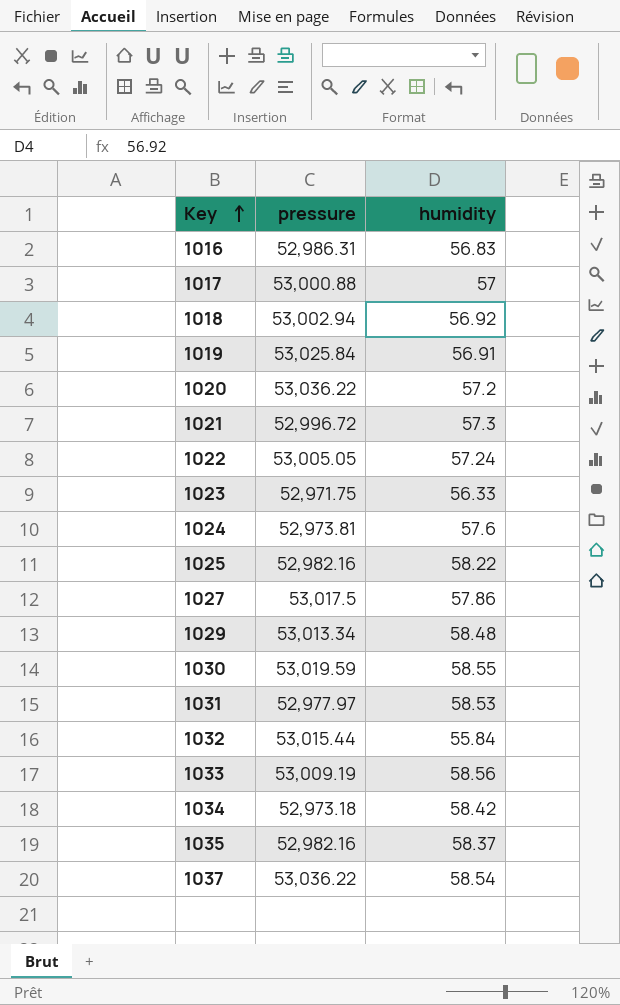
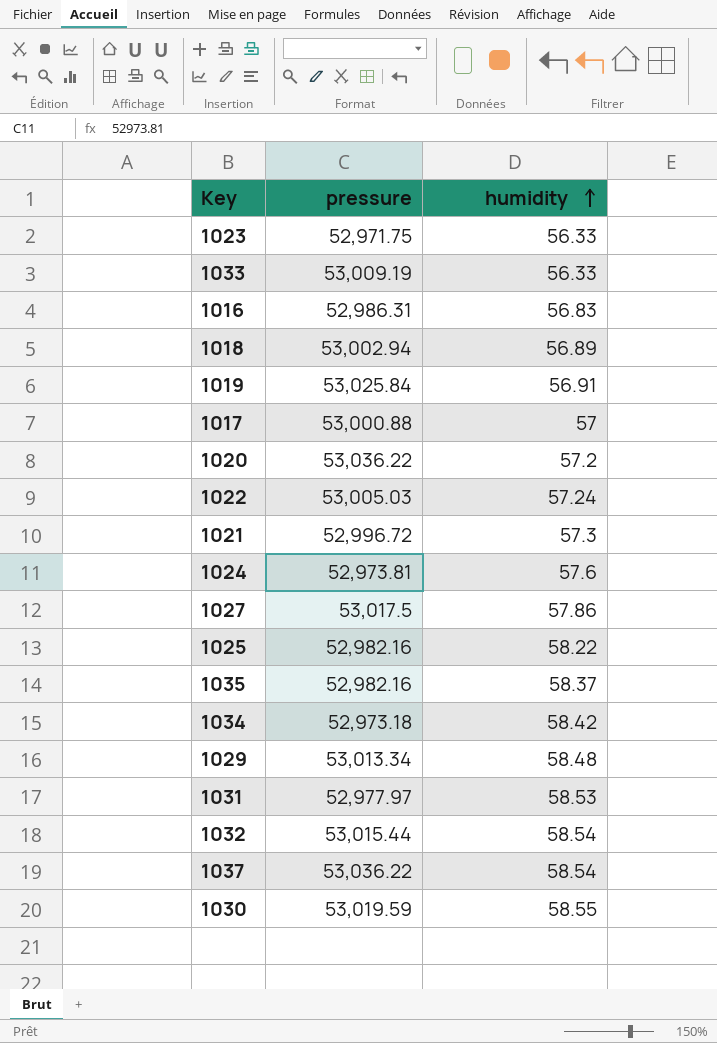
row order: Key ascending -> humidity ascending
1033 | humidity: 58.56 -> 56.33
1018 | humidity: 56.92 -> 56.89
1022 | pressure: 53,005.05 -> 53,005.03
1032 | humidity: 55.84 -> 58.54

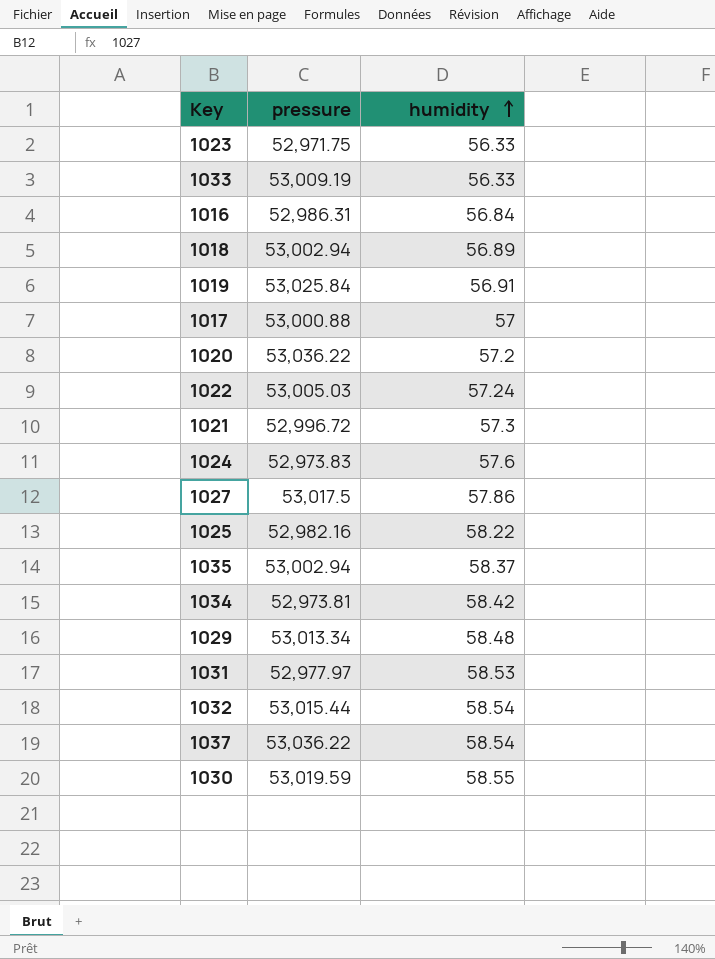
1016 | humidity: 56.83 -> 56.84
1024 | pressure: 52,973.81 -> 52,973.83
1035 | pressure: 52,982.16 -> 53,002.94
1034 | pressure: 52,973.18 -> 52,973.81

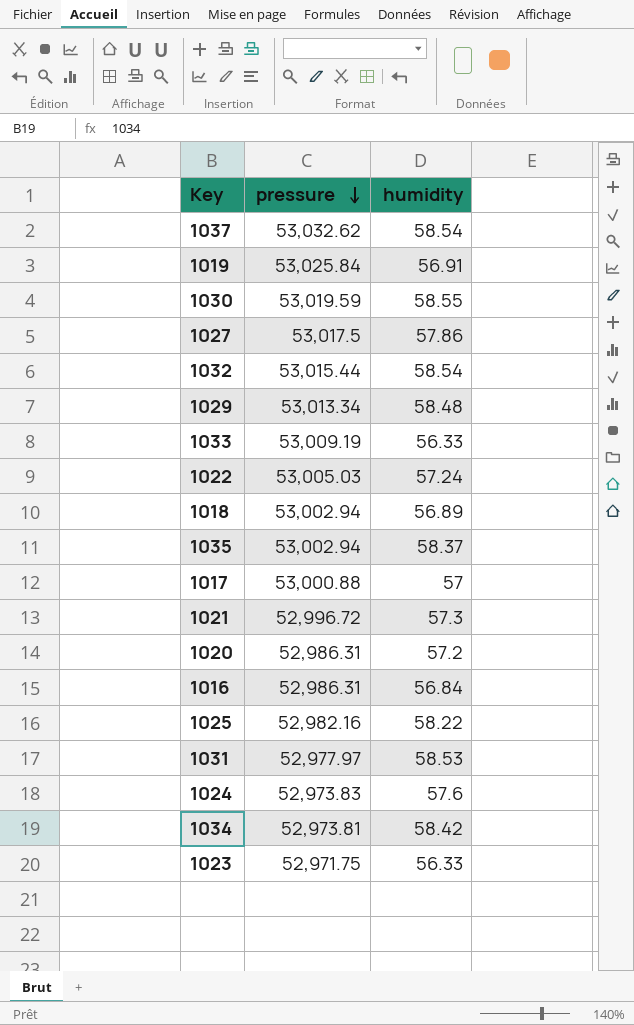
row order: humidity ascending -> pressure descending
1037 | pressure: 53,036.22 -> 53,032.62
1020 | pressure: 53,036.22 -> 52,986.31

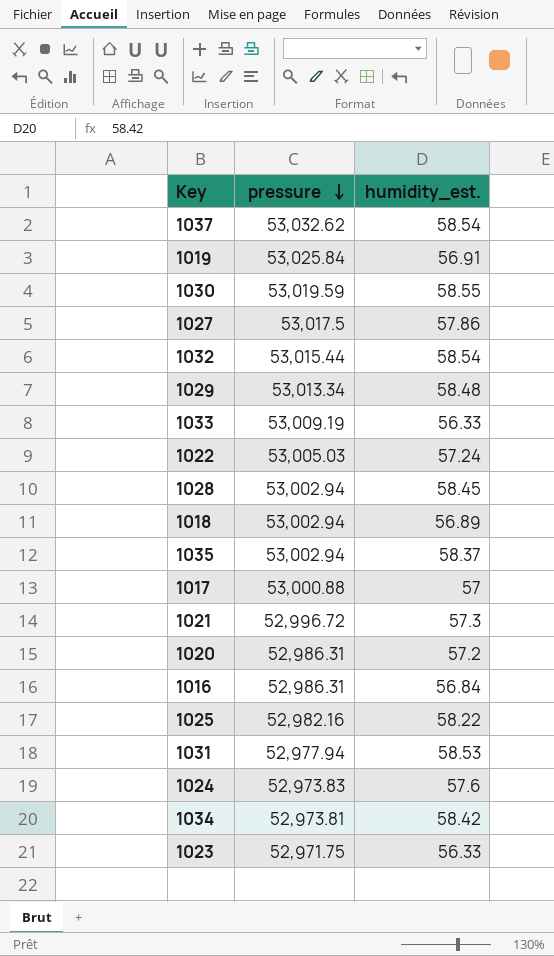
column name: humidity -> humidity_est.
row 1028: none -> 53,002.94 | 58.45
1031 | pressure: 52,977.97 -> 52,977.94

